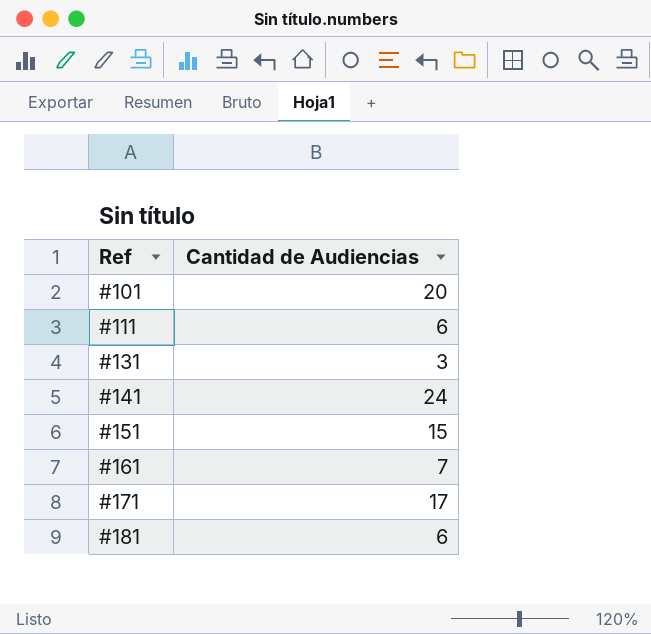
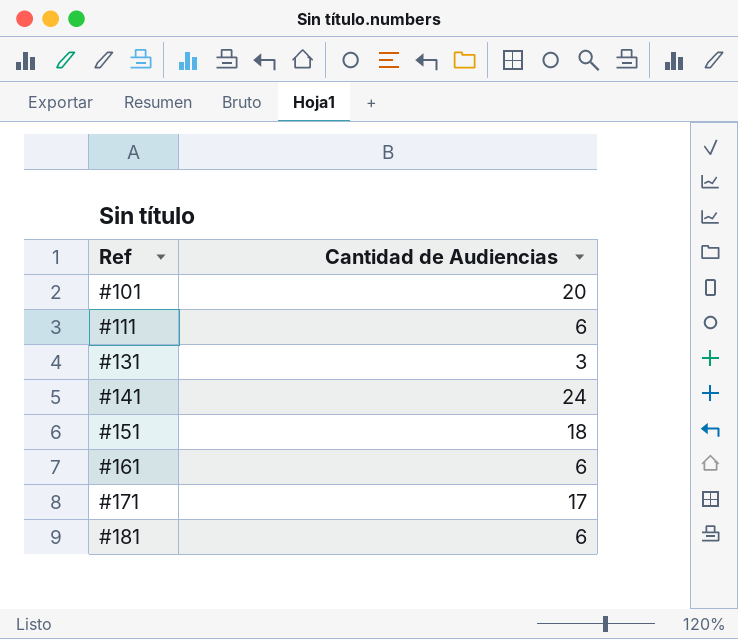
#151 | Cantidad de Audiencias: 15 -> 18
#161 | Cantidad de Audiencias: 7 -> 6

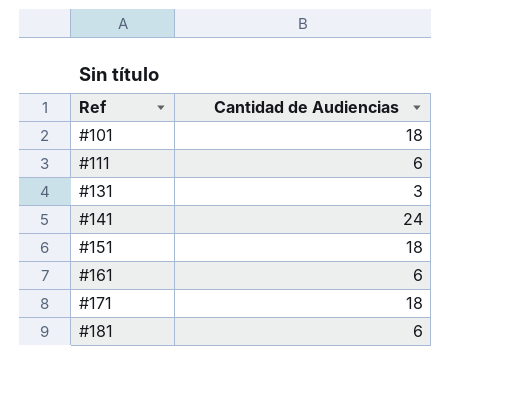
#101 | Cantidad de Audiencias: 20 -> 18
#171 | Cantidad de Audiencias: 17 -> 18

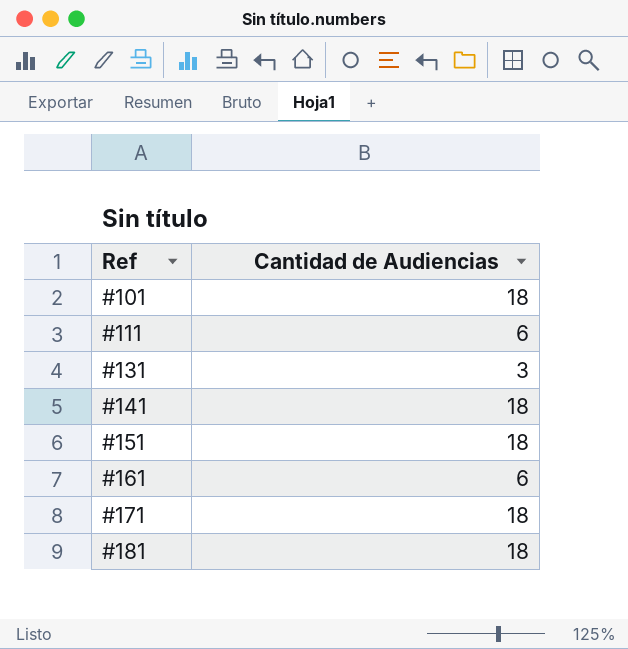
#141 | Cantidad de Audiencias: 24 -> 18
#181 | Cantidad de Audiencias: 6 -> 18

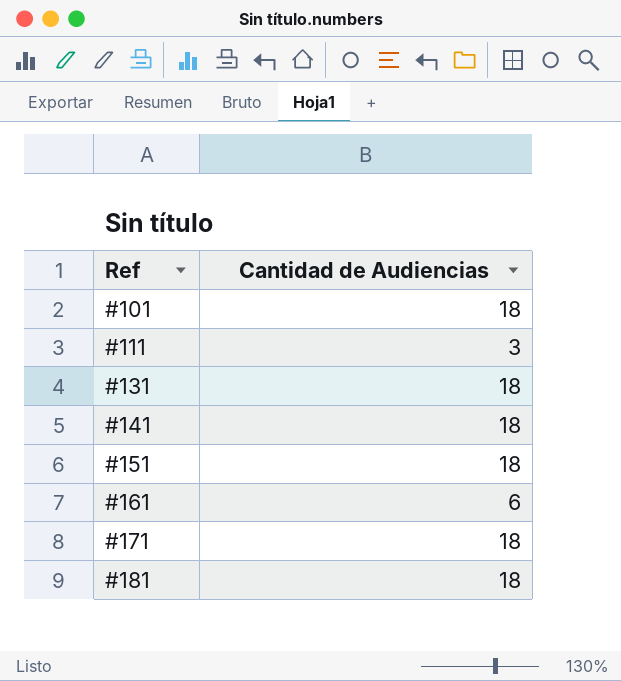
#111 | Cantidad de Audiencias: 6 -> 3
#131 | Cantidad de Audiencias: 3 -> 18

